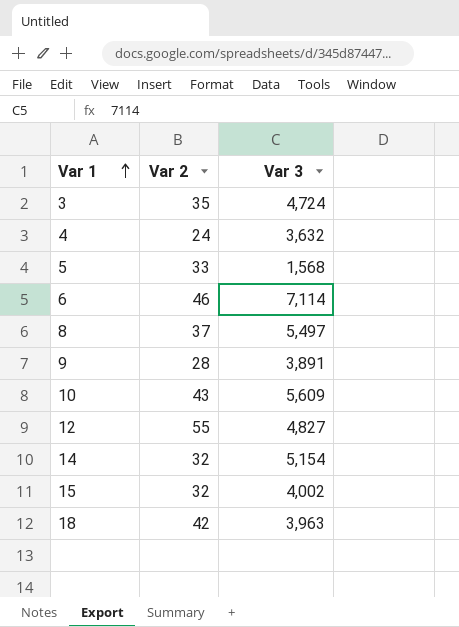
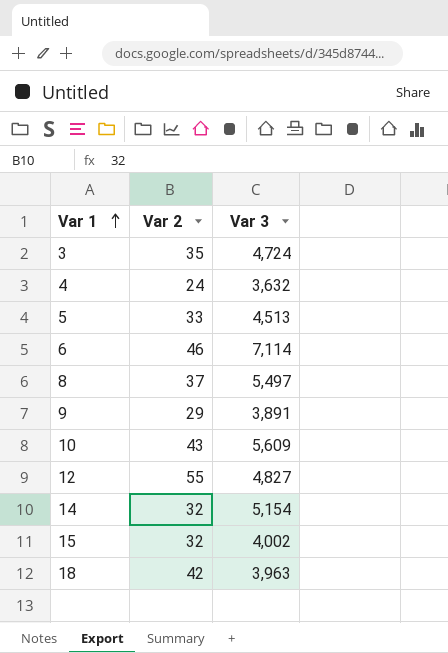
5 | Var 3: 1,568 -> 4,513
9 | Var 2: 28 -> 29

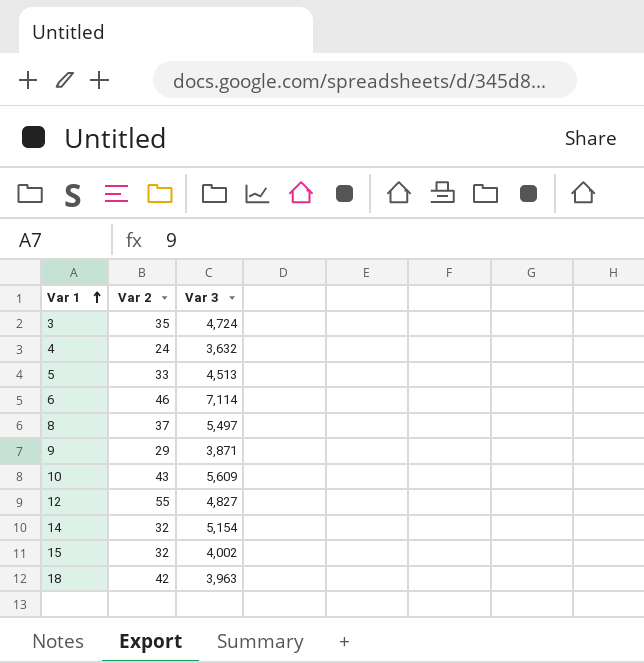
9 | Var 3: 3,891 -> 3,871

